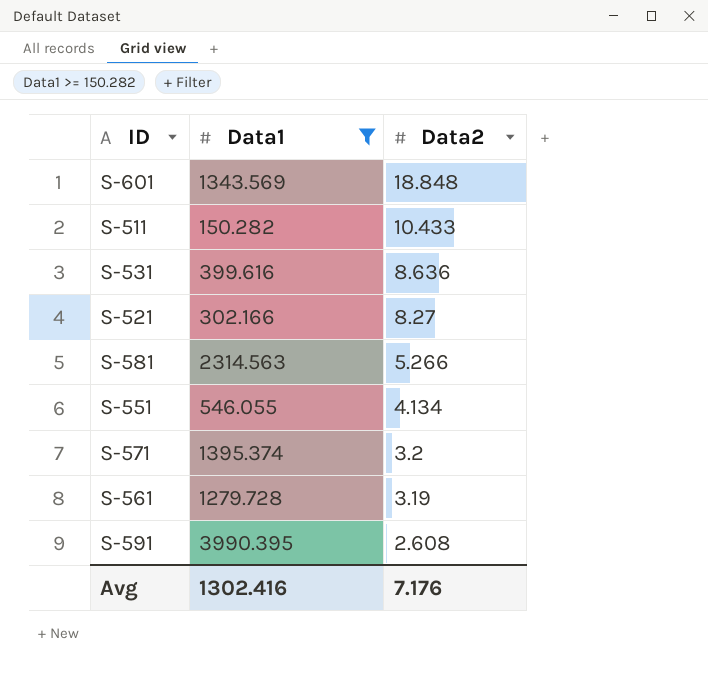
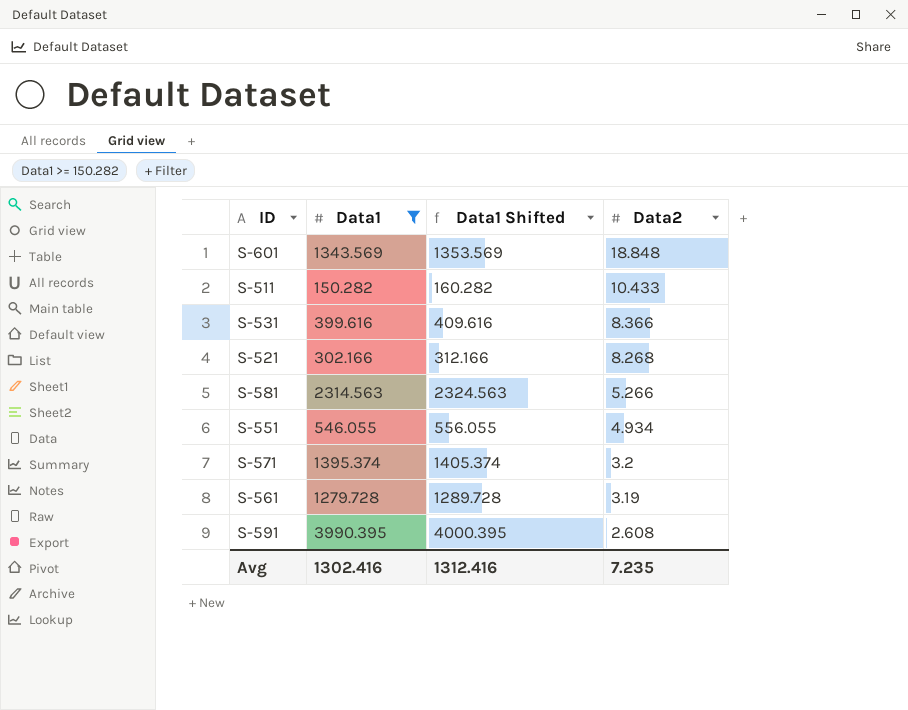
column Data1 Shifted | formula: none -> [Data1] + 10
S-531 | Data2: 8.636 -> 8.366
S-521 | Data2: 8.27 -> 8.268
S-551 | Data2: 4.134 -> 4.934
Avg | Data2: 7.176 -> 7.235

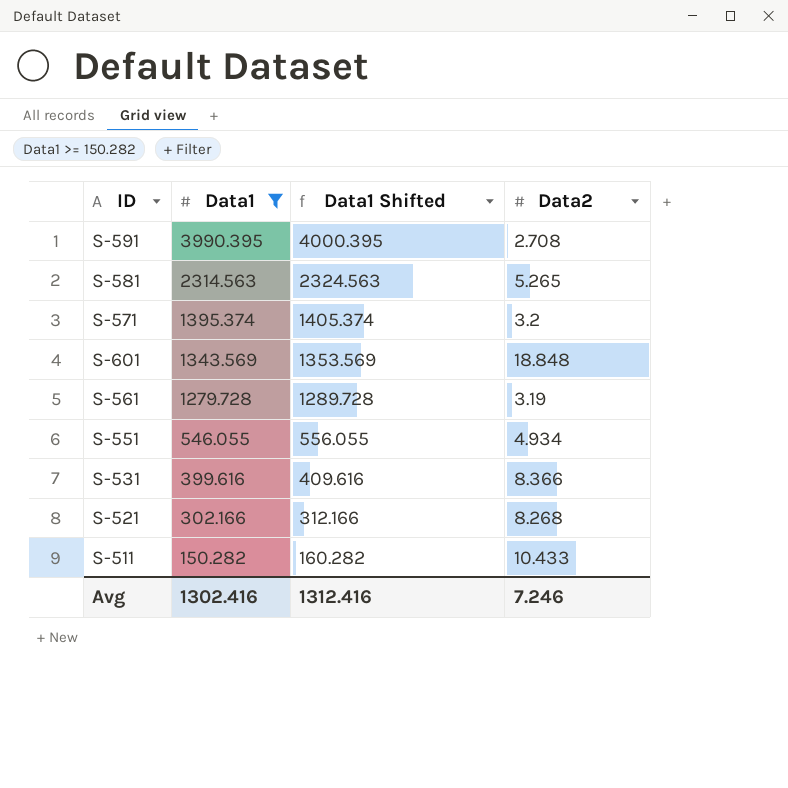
row order: Data2 descending -> Data1 descending
S-591 | Data2: 2.608 -> 2.708
S-581 | Data2: 5.266 -> 5.265
Avg | Data2: 7.235 -> 7.246

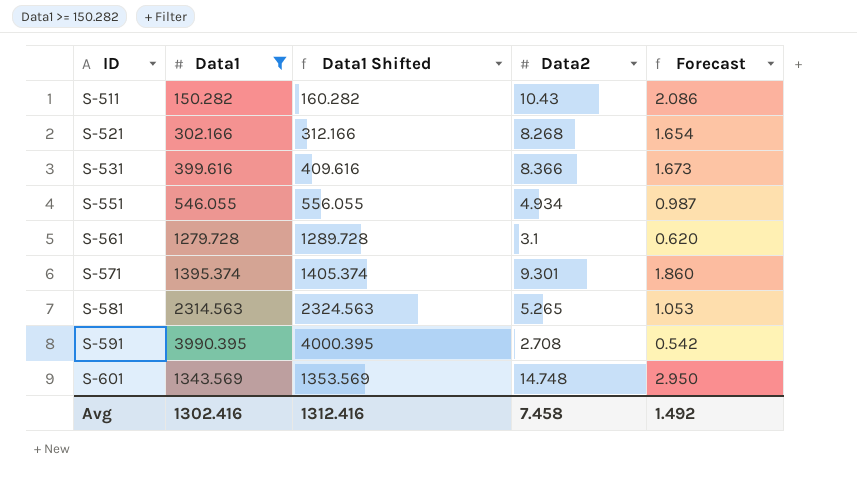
row order: Data1 descending -> ID ascending
column Forecast | formula: none -> [Data2] * 0.2
S-511 | Data2: 10.433 -> 10.43
S-561 | Data2: 3.19 -> 3.1
S-571 | Data2: 3.2 -> 9.301
S-601 | Data2: 18.848 -> 14.748
Avg | Data2: 7.246 -> 7.458

